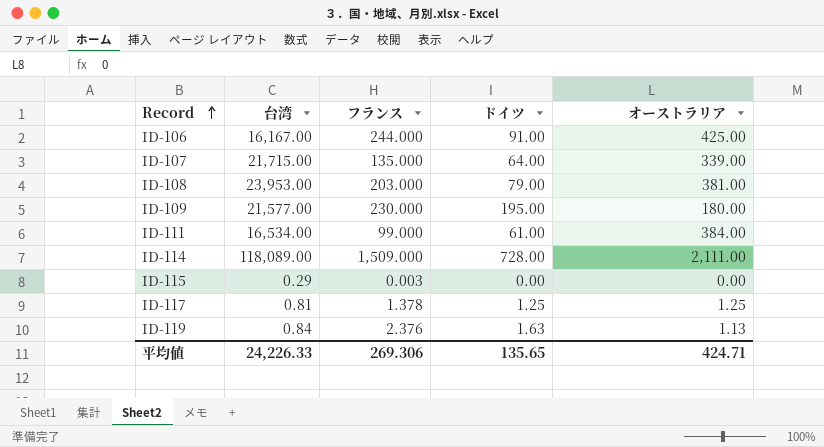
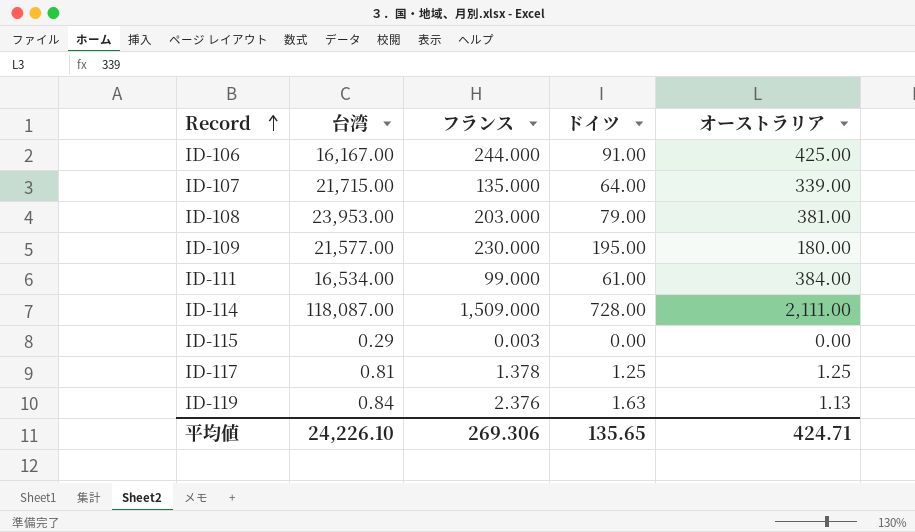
ID-114 | 台湾: 118,089.00 -> 118,087.00
平均値 | 台湾: 24,226.33 -> 24,226.10

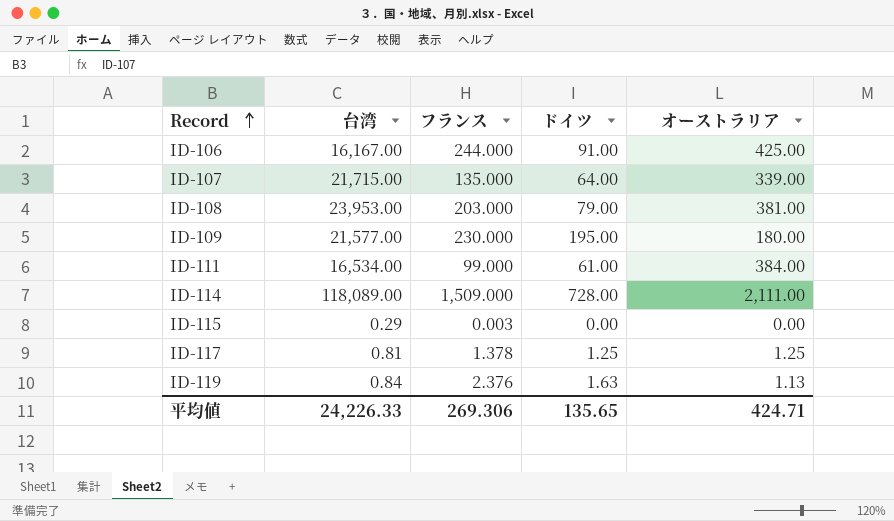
ID-114 | 台湾: 118,087.00 -> 118,089.00
平均値 | 台湾: 24,226.10 -> 24,226.33

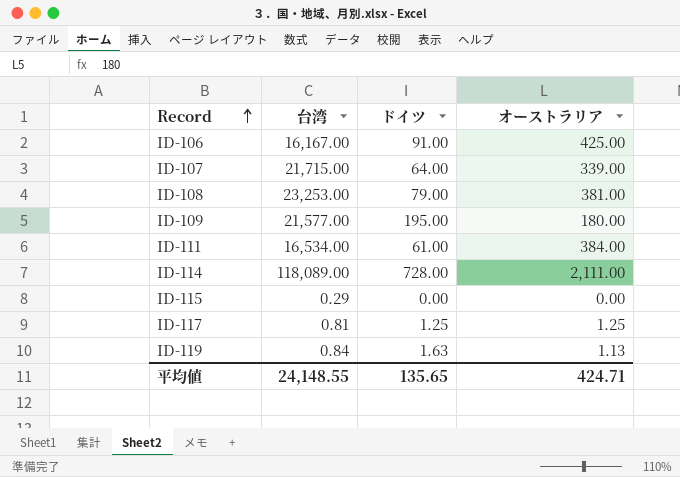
column フランス | position: 3 -> none
ID-108 | 台湾: 23,953.00 -> 23,253.00
平均値 | 台湾: 24,226.33 -> 24,148.55

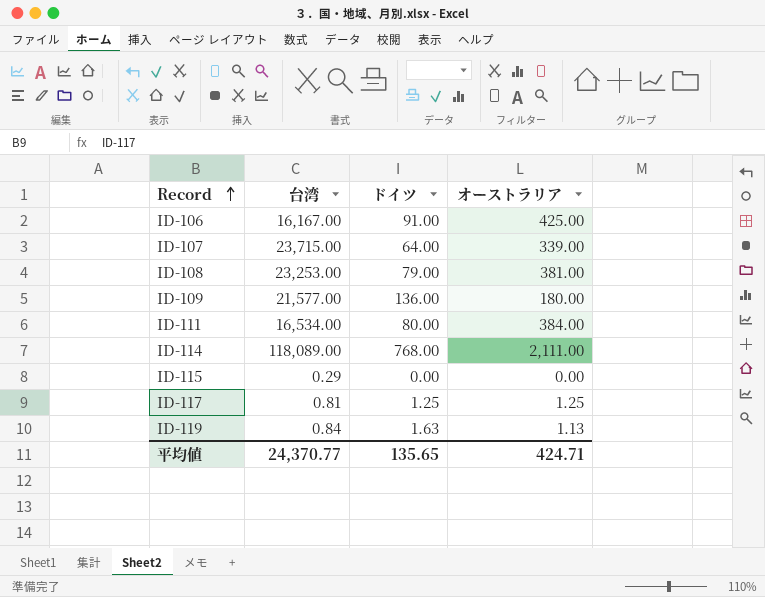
ID-107 | 台湾: 21,715.00 -> 23,715.00
ID-109 | ドイツ: 195.00 -> 136.00
ID-111 | ドイツ: 61.00 -> 80.00
ID-114 | ドイツ: 728.00 -> 768.00
平均値 | 台湾: 24,148.55 -> 24,370.77

